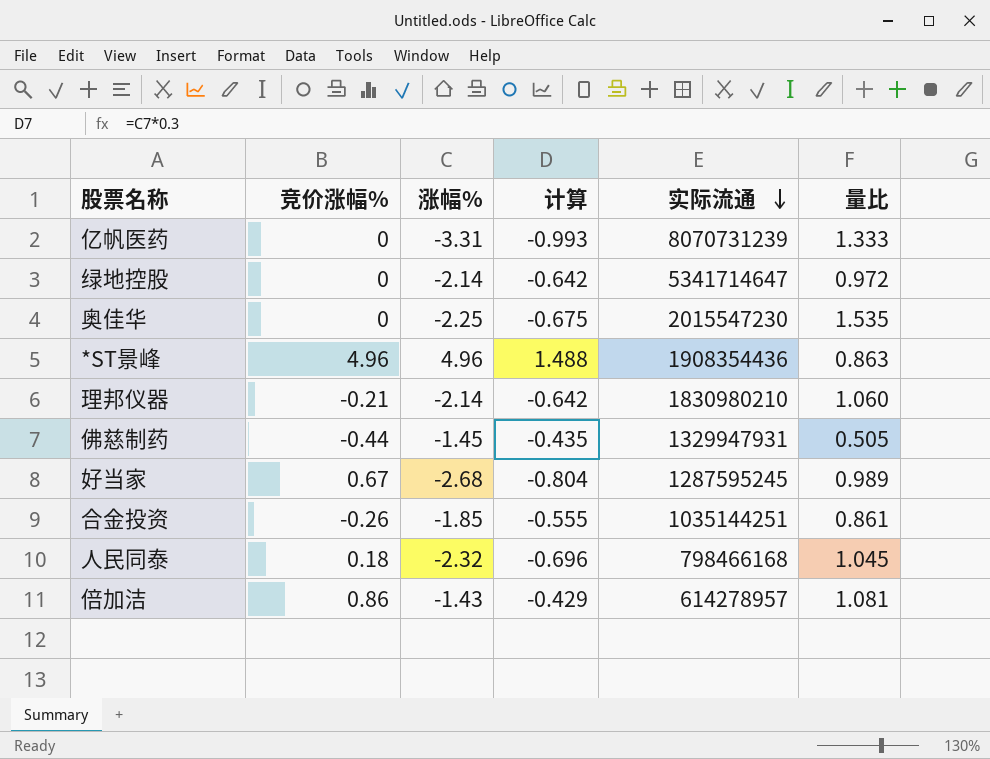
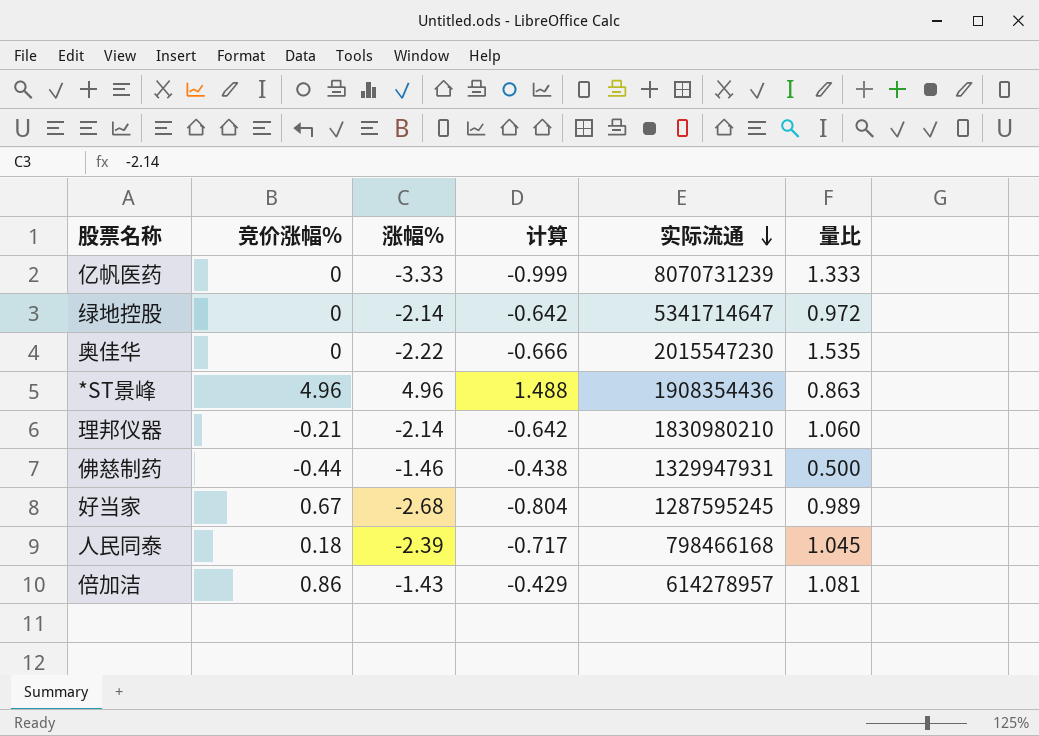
row 合金投资: -0.26 | -1.85 | -0.555 | 1035144251 | 0.861 -> none
亿帆医药 | 涨幅%: -3.31 -> -3.33
亿帆医药 | 计算: -0.993 -> -0.999
奥佳华 | 涨幅%: -2.25 -> -2.22
奥佳华 | 计算: -0.675 -> -0.666
佛慈制药 | 涨幅%: -1.45 -> -1.46
佛慈制药 | 计算: -0.435 -> -0.438
佛慈制药 | 量比: 0.505 -> 0.500
人民同泰 | 涨幅%: -2.32 -> -2.39
人民同泰 | 计算: -0.696 -> -0.717

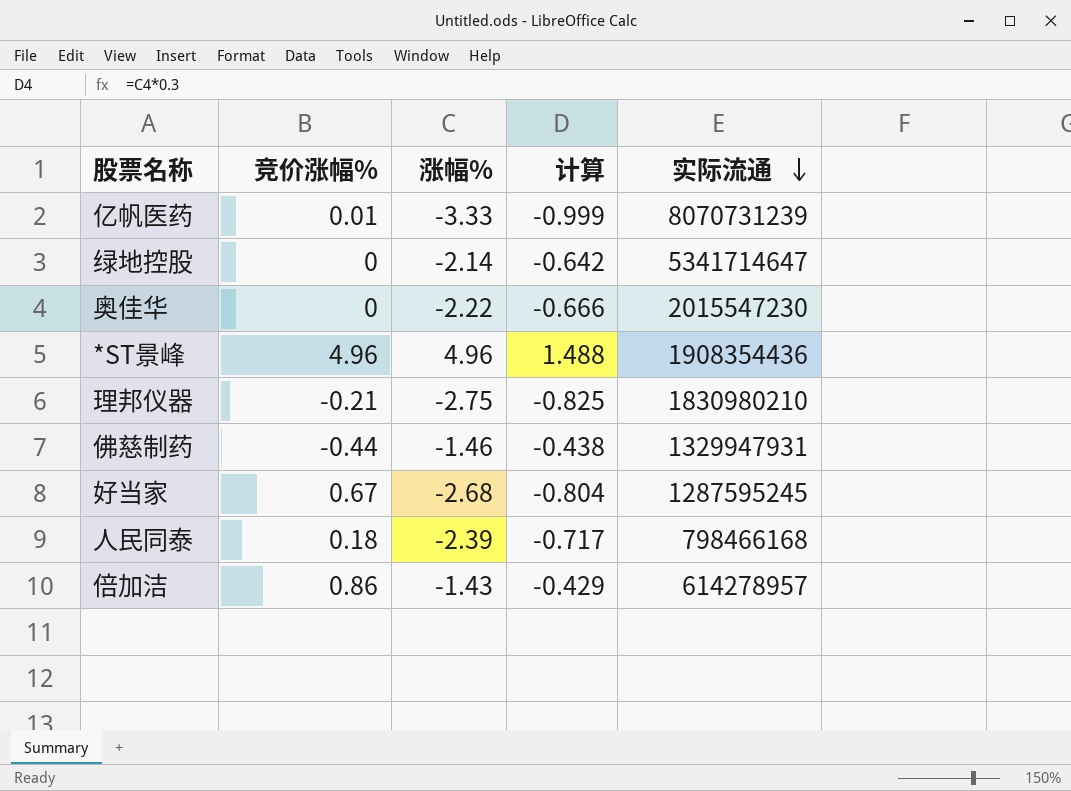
column 量比 | position: 6 -> none
亿帆医药 | 竞价涨幅%: 0 -> 0.01
理邦仪器 | 涨幅%: -2.14 -> -2.75
理邦仪器 | 计算: -0.642 -> -0.825

